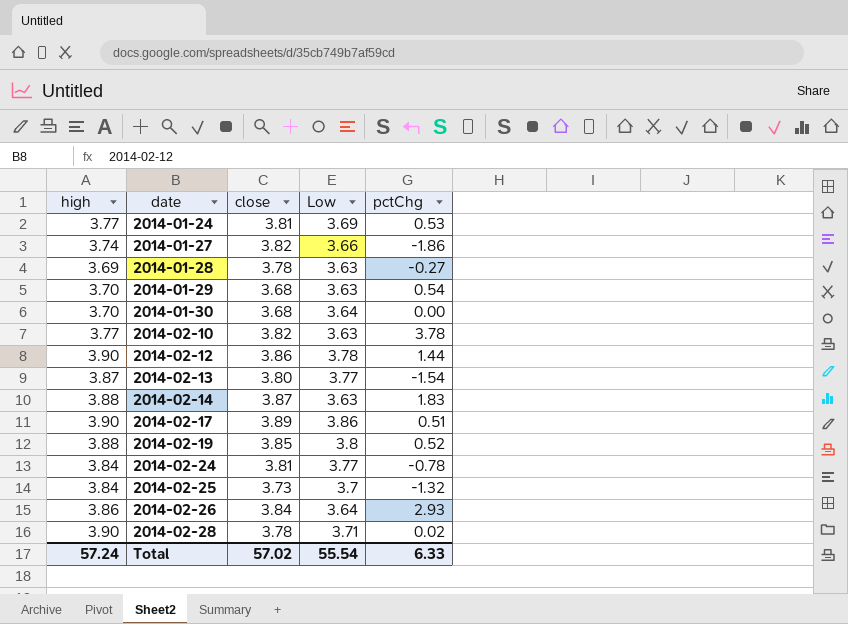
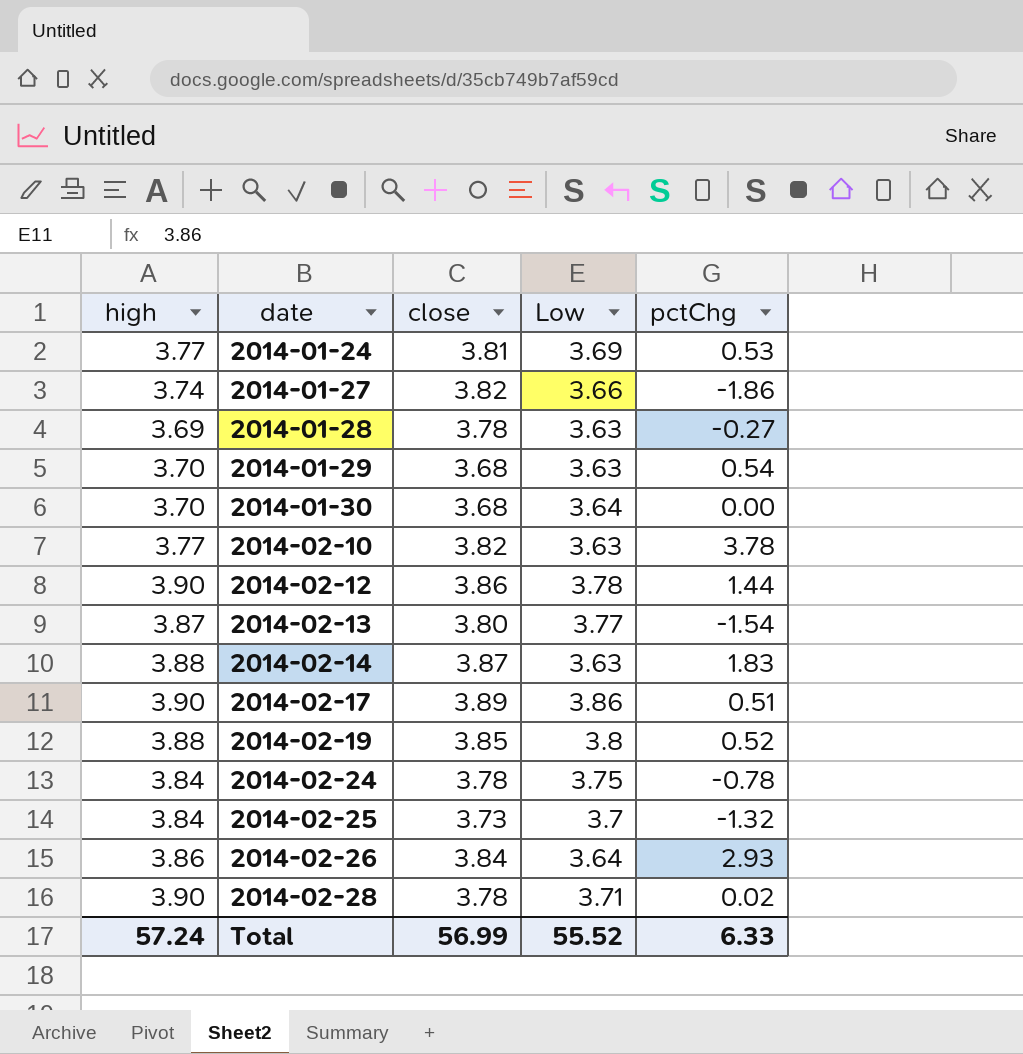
2014-02-24 | close: 3.81 -> 3.78
2014-02-24 | Low: 3.77 -> 3.75
Total | close: 57.02 -> 56.99
Total | Low: 55.54 -> 55.52

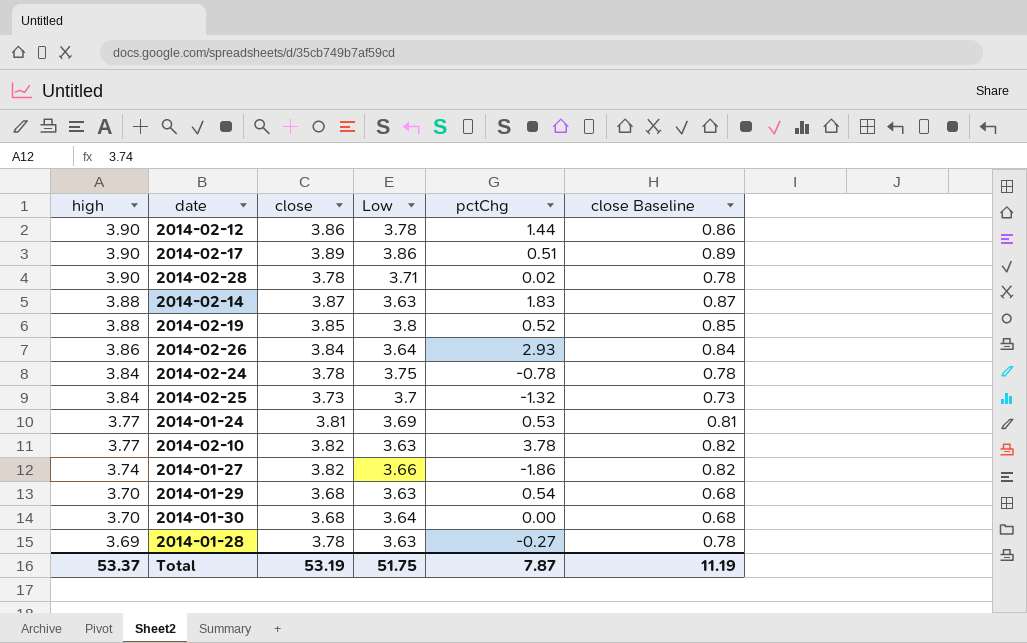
row order: date ascending -> high descending
column close Baseline | formula: none -> [close] - 3
row 2014-02-13: 3.87 | 3.80 | 3.77 | -1.54 -> none
Total | high: 57.24 -> 53.37
Total | close: 56.99 -> 53.19
Total | Low: 55.52 -> 51.75
Total | pctChg: 6.33 -> 7.87

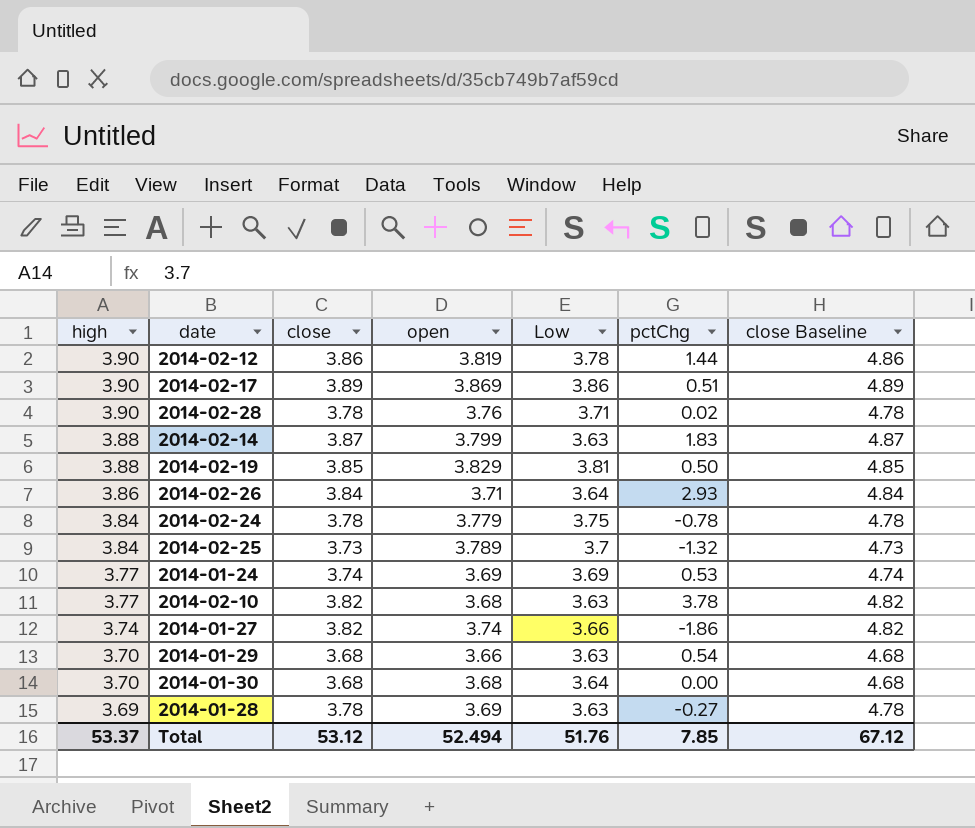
column open | position: none -> 4
column close Baseline | formula: [close] - 3 -> [close] + 1
2014-02-19 | Low: 3.8 -> 3.81
2014-02-19 | pctChg: 0.52 -> 0.50
2014-01-24 | close: 3.81 -> 3.74
Total | close: 53.19 -> 53.12
Total | Low: 51.75 -> 51.76
Total | pctChg: 7.87 -> 7.85
Total | close Baseline: 11.19 -> 67.12

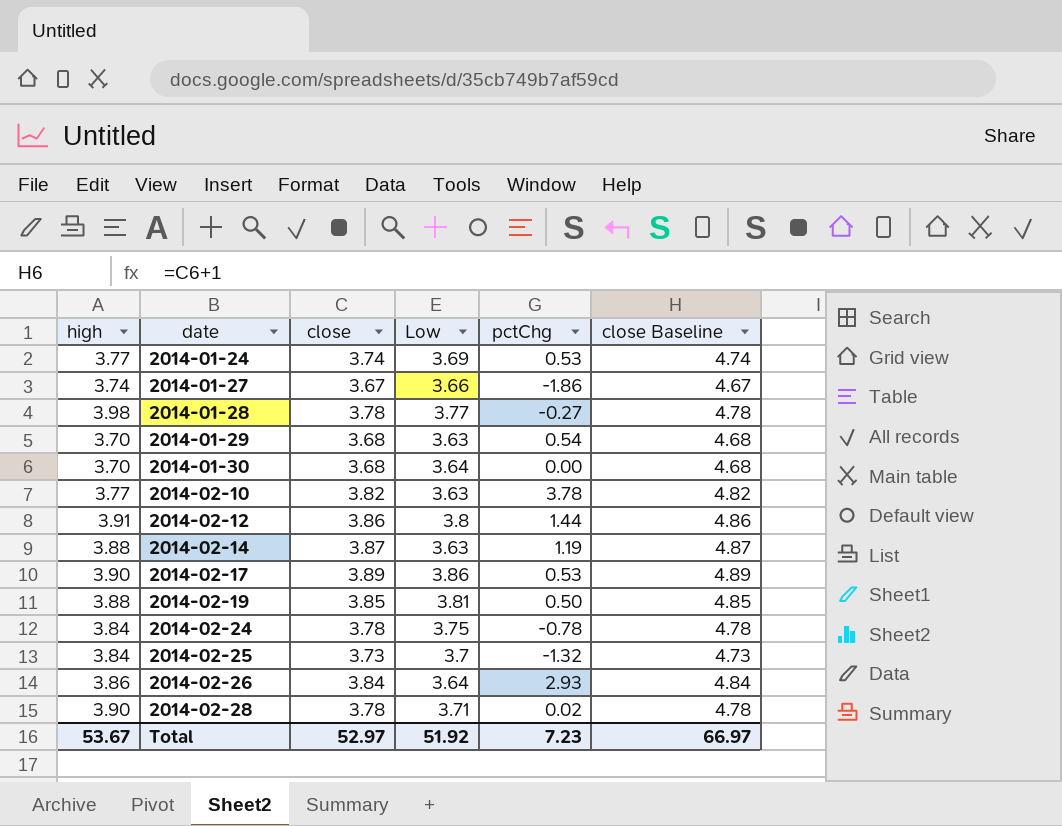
row order: high descending -> date ascending
column open | position: 4 -> none
2014-01-27 | close: 3.82 -> 3.67
2014-01-27 | close Baseline: 4.82 -> 4.67
2014-01-28 | high: 3.69 -> 3.98
2014-01-28 | Low: 3.63 -> 3.77
2014-02-12 | high: 3.90 -> 3.91
2014-02-12 | Low: 3.78 -> 3.8
2014-02-14 | pctChg: 1.83 -> 1.19
2014-02-17 | pctChg: 0.51 -> 0.53
Total | high: 53.37 -> 53.67
Total | close: 53.12 -> 52.97
Total | Low: 51.76 -> 51.92
Total | pctChg: 7.85 -> 7.23
Total | close Baseline: 67.12 -> 66.97

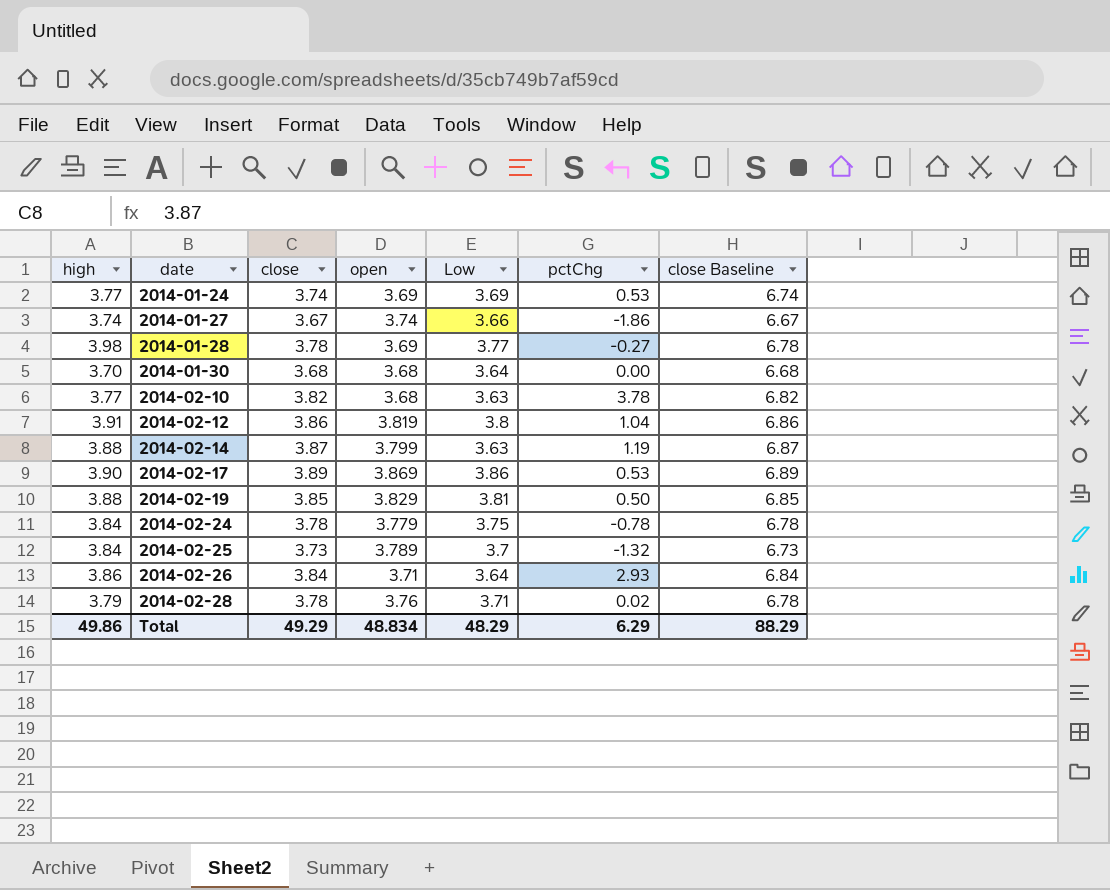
column open | position: none -> 4
column close Baseline | formula: [close] + 1 -> [close] + 3
row 2014-01-29: 3.70 | 3.68 | 3.63 | 0.54 | 4.68 -> none
2014-02-12 | pctChg: 1.44 -> 1.04
2014-02-28 | high: 3.90 -> 3.79
Total | high: 53.67 -> 49.86
Total | close: 52.97 -> 49.29
Total | Low: 51.92 -> 48.29
Total | pctChg: 7.23 -> 6.29
Total | close Baseline: 66.97 -> 88.29

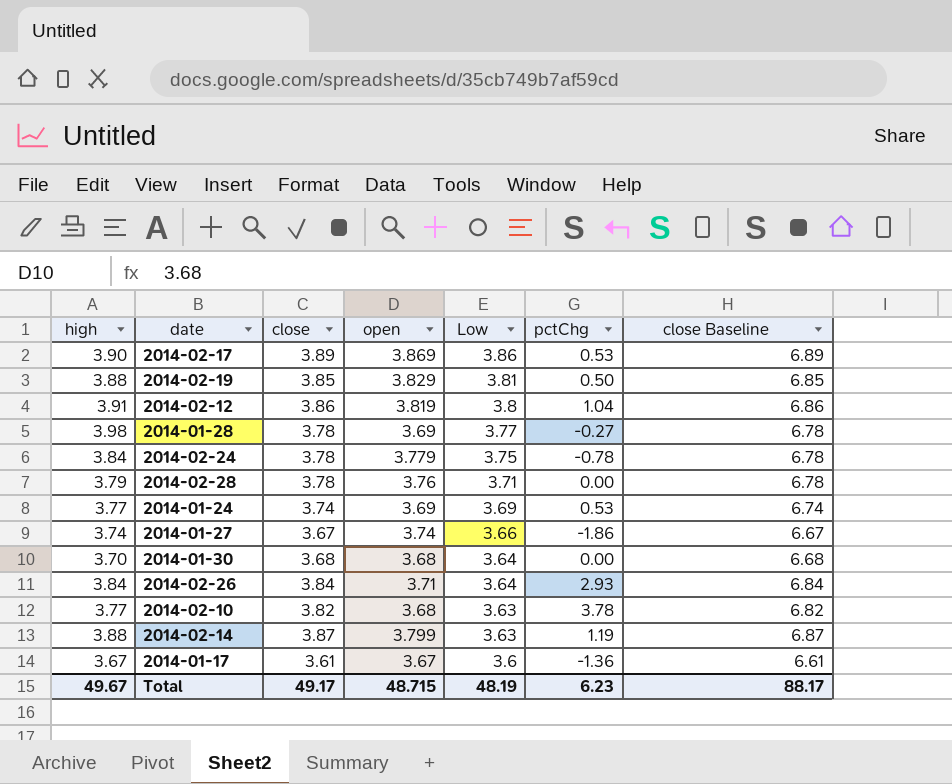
row order: date ascending -> Low descending
row 2014-02-25: 3.84 | 3.73 | 3.789 | 3.7 | -1.32 | 6.73 -> none
2014-02-28 | pctChg: 0.02 -> 0.00
2014-02-26 | high: 3.86 -> 3.84
row 2014-01-17: none -> 3.67 | 3.61 | 3.67 | 3.6 | -1.36 | 6.61
Total | high: 49.86 -> 49.67
Total | close: 49.29 -> 49.17
Total | open: 48.834 -> 48.715
Total | Low: 48.29 -> 48.19
Total | pctChg: 6.29 -> 6.23
Total | close Baseline: 88.29 -> 88.17

